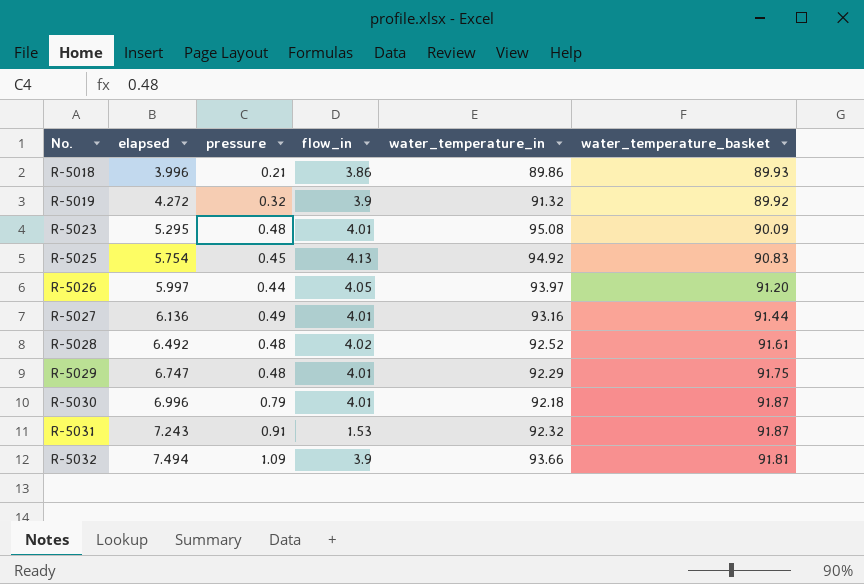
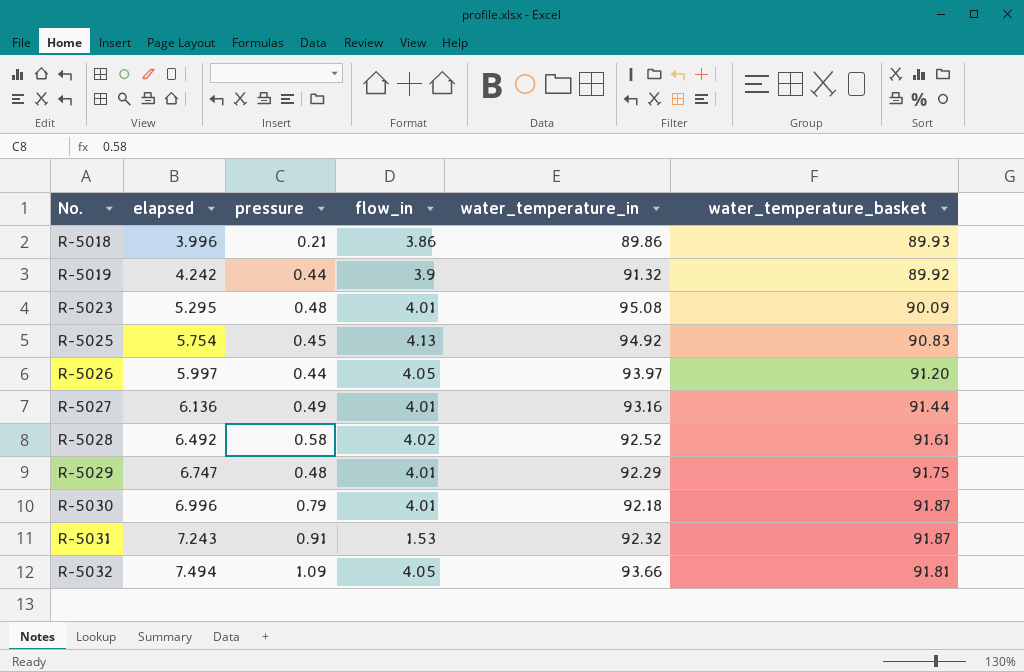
R-5019 | elapsed: 4.272 -> 4.242
R-5019 | pressure: 0.32 -> 0.44
R-5028 | pressure: 0.48 -> 0.58
R-5032 | flow_in: 3.9 -> 4.05

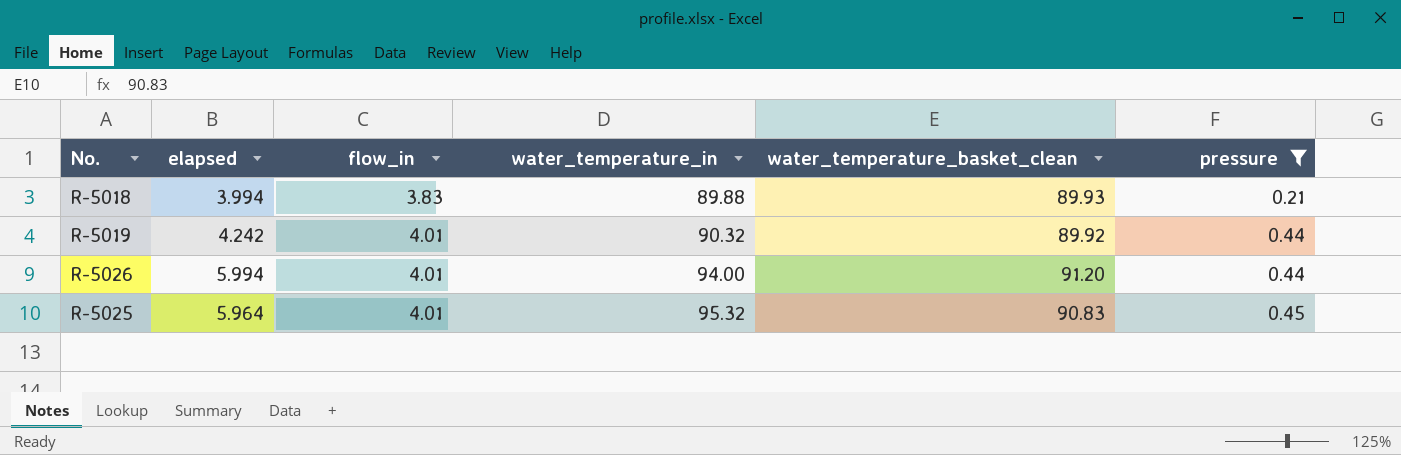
filter: none -> pressure <= 0.45
row order: No. ascending -> flow_in ascending
column name: water_temperature_basket -> water_temperature_basket_clean
column pressure | position: 3 -> 6
R-5018 | elapsed: 3.996 -> 3.994
R-5018 | flow_in: 3.86 -> 3.83
R-5018 | water_temperature_in: 89.86 -> 89.88
R-5019 | flow_in: 3.9 -> 4.01
R-5019 | water_temperature_in: 91.32 -> 90.32
R-5026 | elapsed: 5.997 -> 5.994
R-5026 | flow_in: 4.05 -> 4.01
R-5026 | water_temperature_in: 93.97 -> 94.00
R-5025 | elapsed: 5.754 -> 5.964
R-5025 | flow_in: 4.13 -> 4.01
R-5025 | water_temperature_in: 94.92 -> 95.32

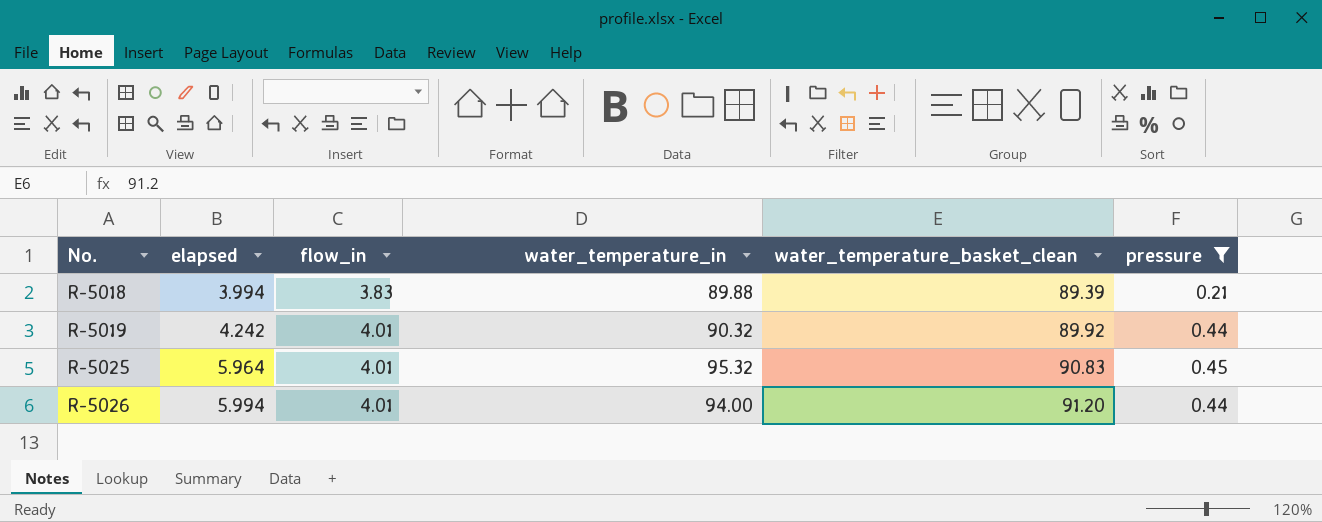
row order: flow_in ascending -> No. ascending
R-5018 | water_temperature_basket_clean: 89.93 -> 89.39

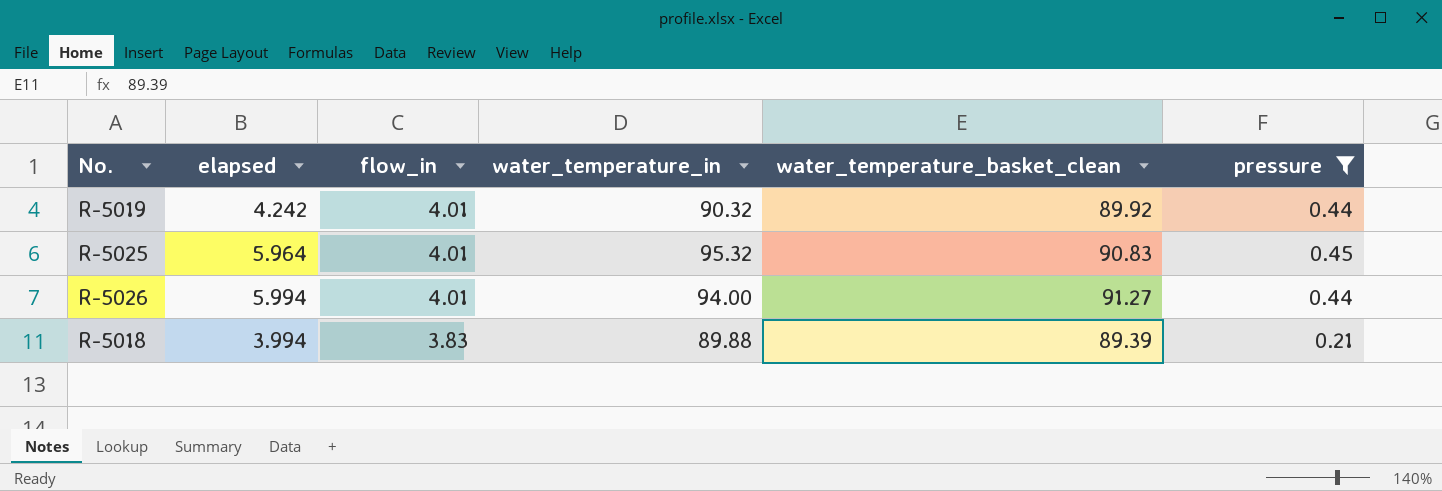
row order: No. ascending -> flow_in descending
R-5026 | water_temperature_basket_clean: 91.20 -> 91.27

